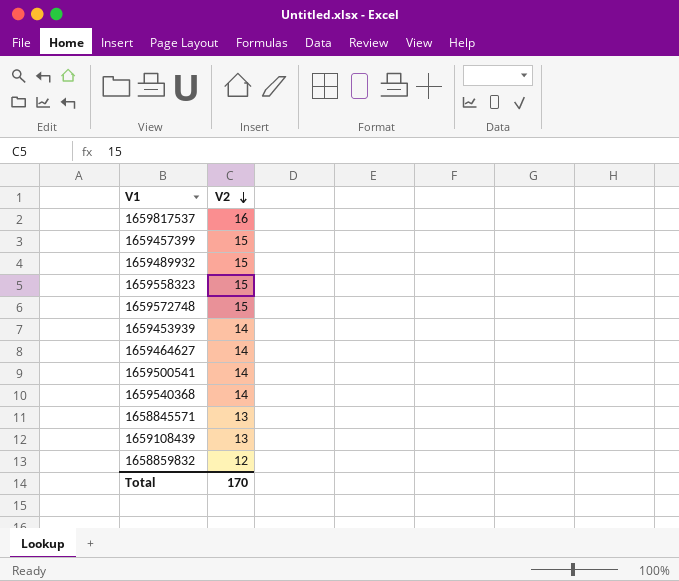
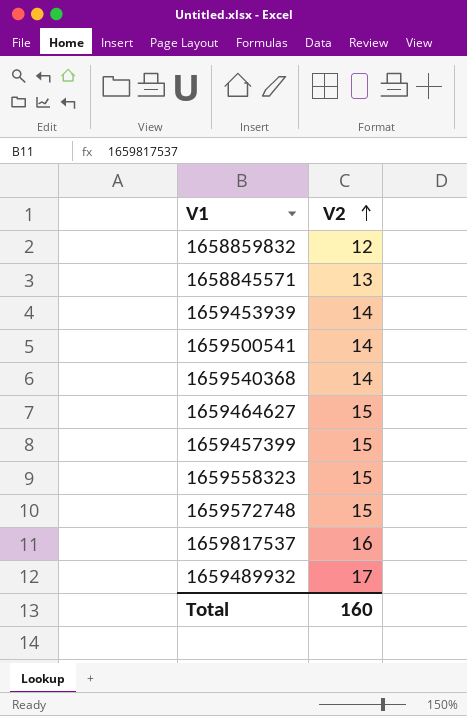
row order: V2 descending -> V2 ascending
row 1659108439: 13 -> none
1659464627 | V2: 14 -> 15
1659489932 | V2: 15 -> 17
Total | V2: 170 -> 160

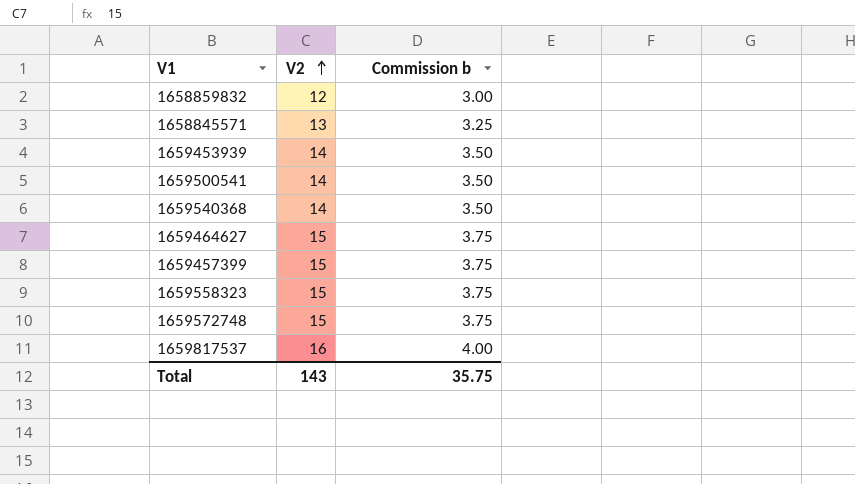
column Commission b | formula: none -> [V2] * 0.25
row 1659489932: 17 -> none
Total | V2: 160 -> 143

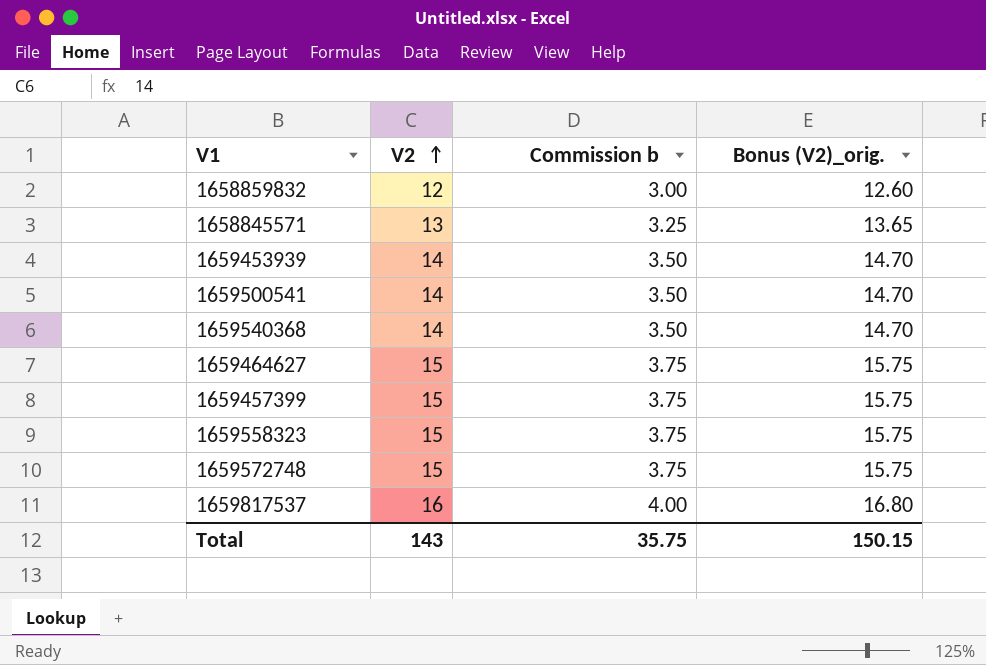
column Bonus (V2)_orig. | formula: none -> [V2] * 1.05

